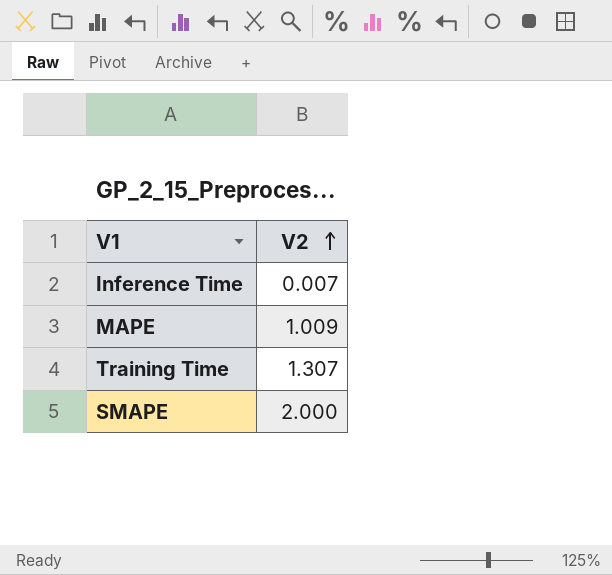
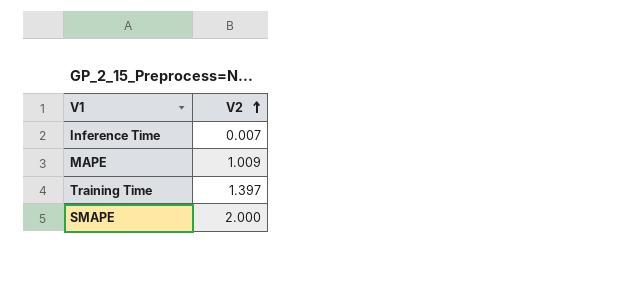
Training Time | V2: 1.307 -> 1.397

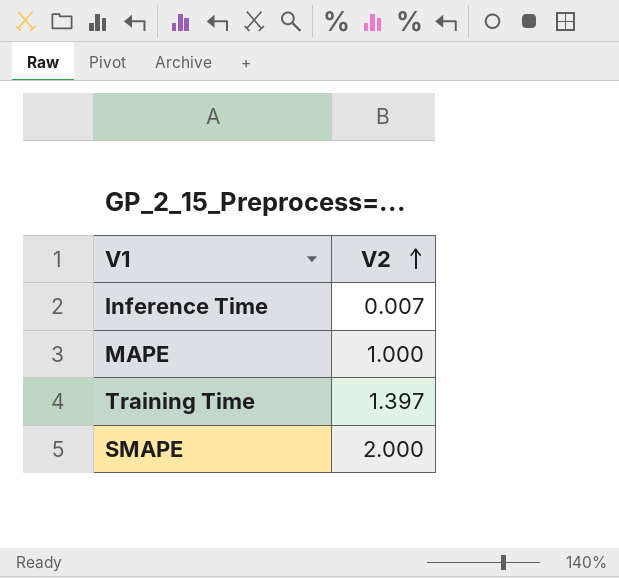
MAPE | V2: 1.009 -> 1.000

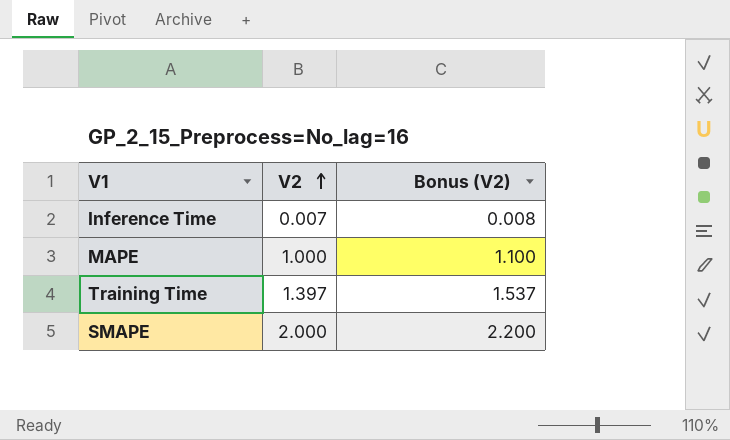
column Bonus (V2) | formula: none -> [V2] * 1.1

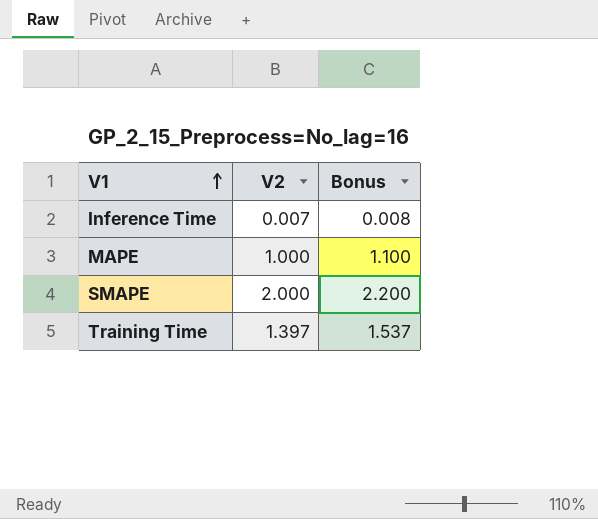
row order: V2 ascending -> V1 ascending
column name: Bonus (V2) -> Bonus

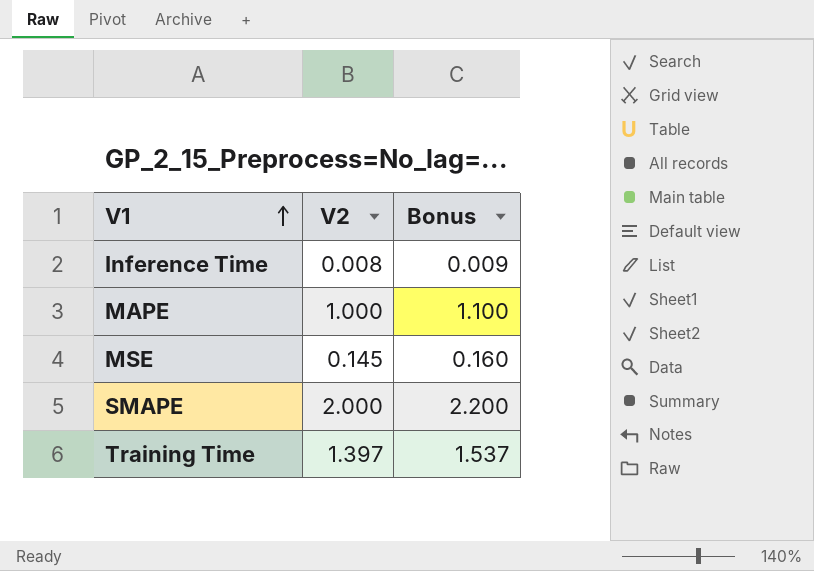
Inference Time | V2: 0.007 -> 0.008
Inference Time | Bonus: 0.008 -> 0.009
row MSE: none -> 0.145 | 0.160

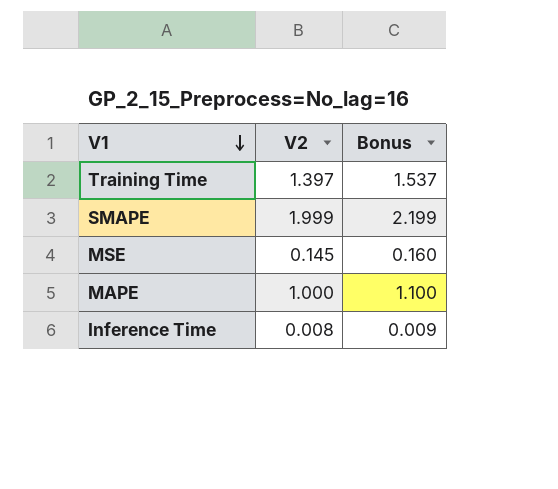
row order: V1 ascending -> V1 descending
SMAPE | V2: 2.000 -> 1.999
SMAPE | Bonus: 2.200 -> 2.199

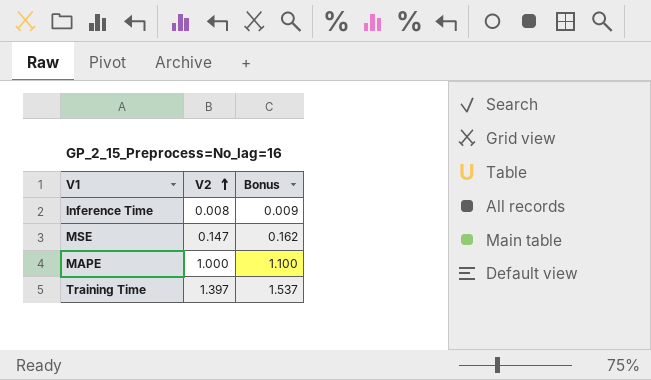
row order: V1 descending -> V2 ascending
row SMAPE: 1.999 | 2.199 -> none
MSE | V2: 0.145 -> 0.147
MSE | Bonus: 0.160 -> 0.162

